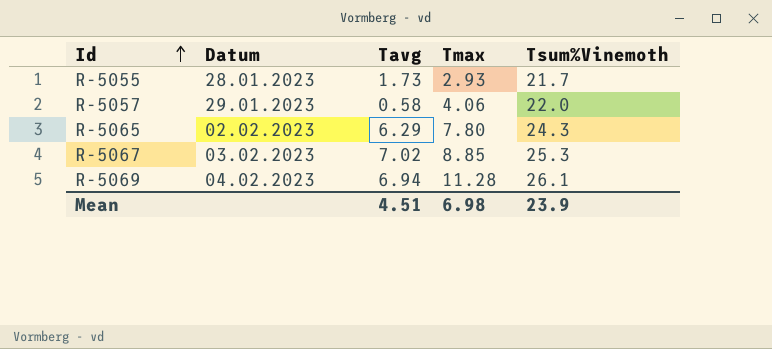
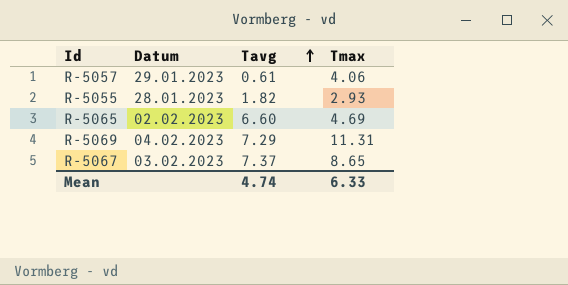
row order: Id ascending -> Tavg ascending
column Tsum%Vinemoth | position: 5 -> none
R-5057 | Tavg: 0.58 -> 0.61
R-5055 | Tavg: 1.73 -> 1.82
R-5065 | Tavg: 6.29 -> 6.60
R-5065 | Tmax: 7.80 -> 4.69
R-5069 | Tavg: 6.94 -> 7.29
R-5069 | Tmax: 11.28 -> 11.31
R-5067 | Tavg: 7.02 -> 7.37
R-5067 | Tmax: 8.85 -> 8.65
Mean | Tavg: 4.51 -> 4.74
Mean | Tmax: 6.98 -> 6.33

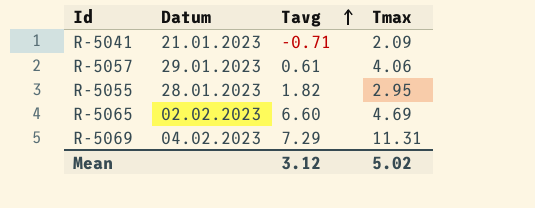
row R-5067: 03.02.2023 | 7.37 | 8.65 -> none
row R-5041: none -> 21.01.2023 | -0.71 | 2.09
R-5055 | Tmax: 2.93 -> 2.95
Mean | Tavg: 4.74 -> 3.12
Mean | Tmax: 6.33 -> 5.02

